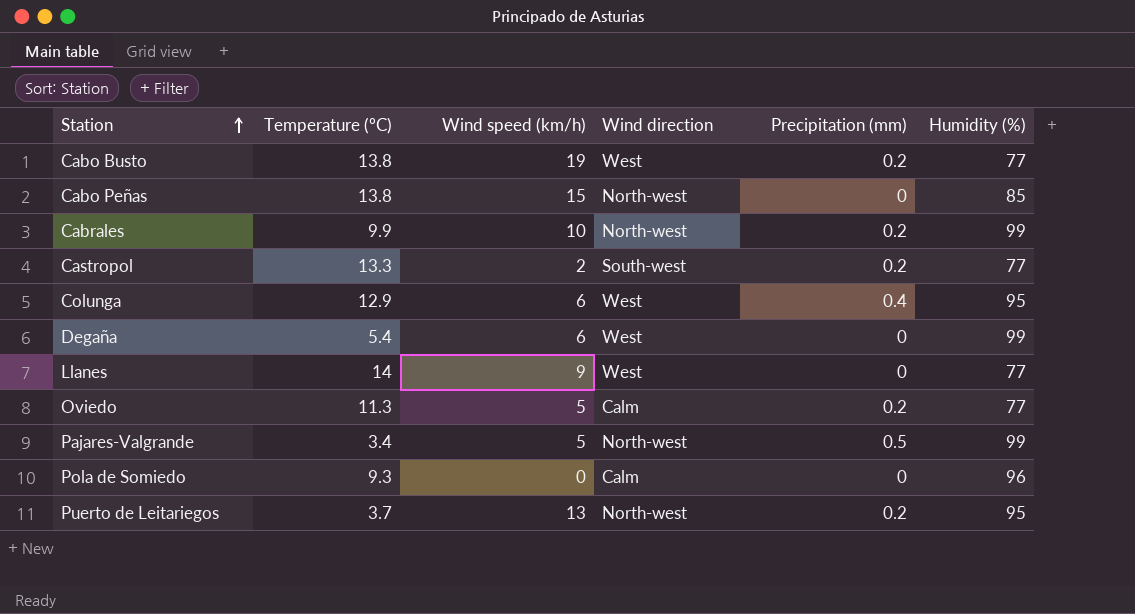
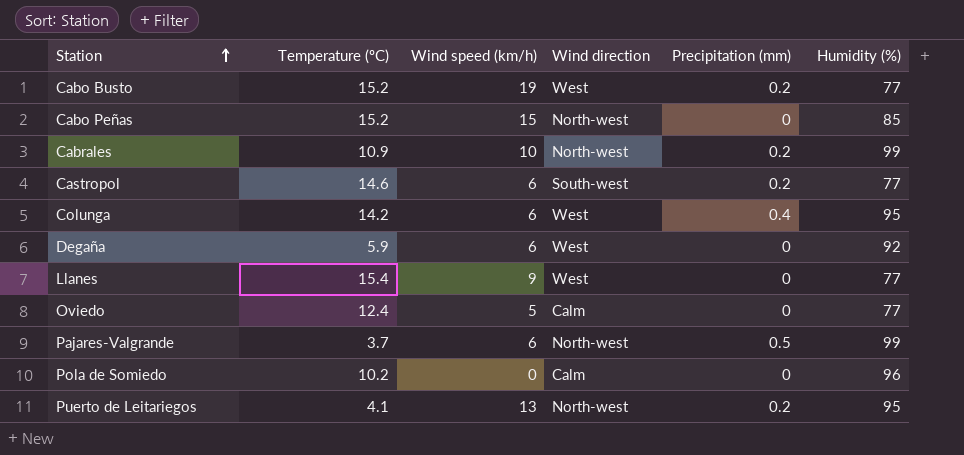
Cabo Busto | Temperature (ºC): 13.8 -> 15.2
Cabo Peñas | Temperature (ºC): 13.8 -> 15.2
Cabrales | Temperature (ºC): 9.9 -> 10.9
Castropol | Temperature (ºC): 13.3 -> 14.6
Castropol | Wind speed (km/h): 2 -> 6
Colunga | Temperature (ºC): 12.9 -> 14.2
Degaña | Temperature (ºC): 5.4 -> 5.9
Degaña | Humidity (%): 99 -> 92
Llanes | Temperature (ºC): 14 -> 15.4
Oviedo | Temperature (ºC): 11.3 -> 12.4
Oviedo | Precipitation (mm): 0.2 -> 0
Pajares-Valgrande | Temperature (ºC): 3.4 -> 3.7
Pajares-Valgrande | Wind speed (km/h): 5 -> 6
Pola de Somiedo | Temperature (ºC): 9.3 -> 10.2
Puerto de Leitariegos | Temperature (ºC): 3.7 -> 4.1

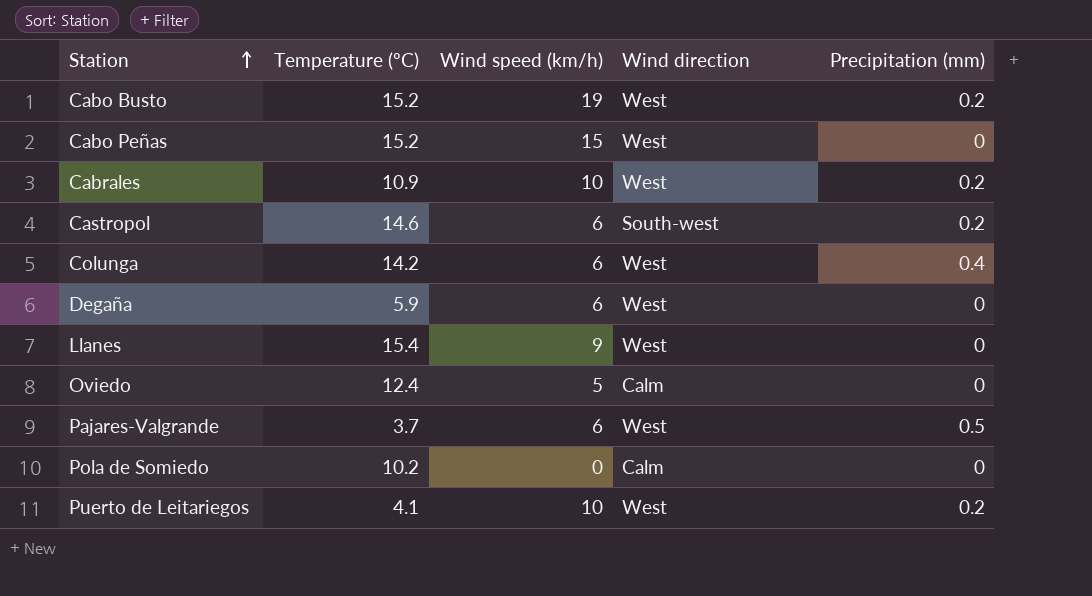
column Humidity (%) | position: 6 -> none
Cabo Peñas | Wind direction: North-west -> West
Cabrales | Wind direction: North-west -> West
Pajares-Valgrande | Wind direction: North-west -> West
Puerto de Leitariegos | Wind speed (km/h): 13 -> 10
Puerto de Leitariegos | Wind direction: North-west -> West

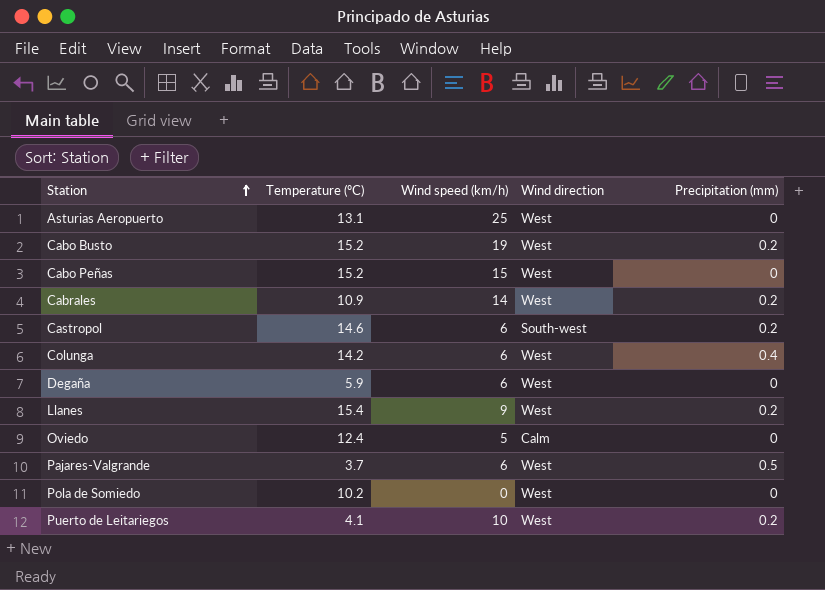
row Asturias Aeropuerto: none -> 13.1 | 25 | West | 0
Cabrales | Wind speed (km/h): 10 -> 14
Llanes | Precipitation (mm): 0 -> 0.2
Pola de Somiedo | Wind direction: Calm -> West

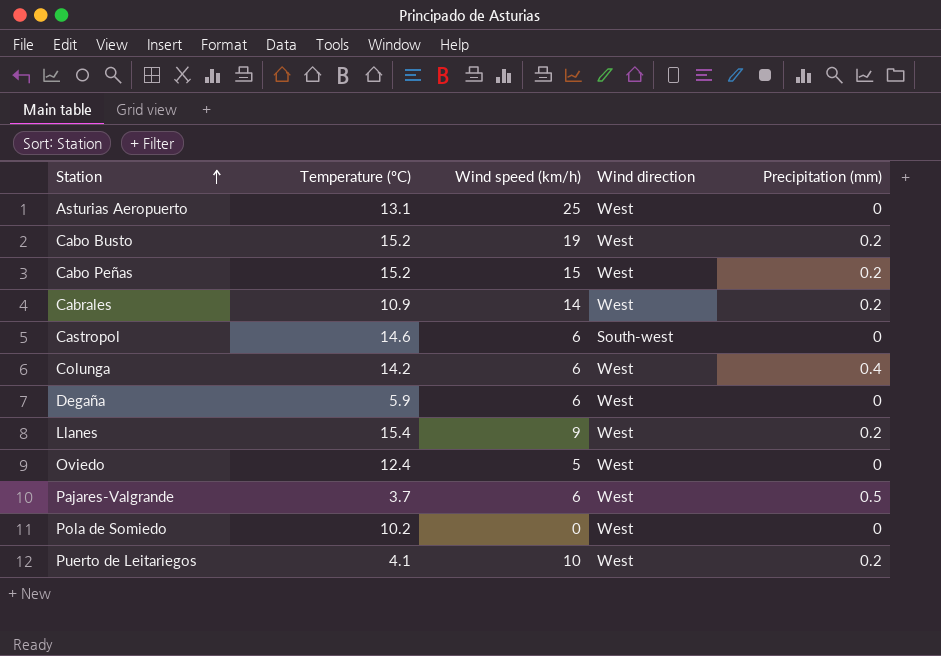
Cabo Peñas | Precipitation (mm): 0 -> 0.2
Castropol | Precipitation (mm): 0.2 -> 0
Oviedo | Wind direction: Calm -> West

